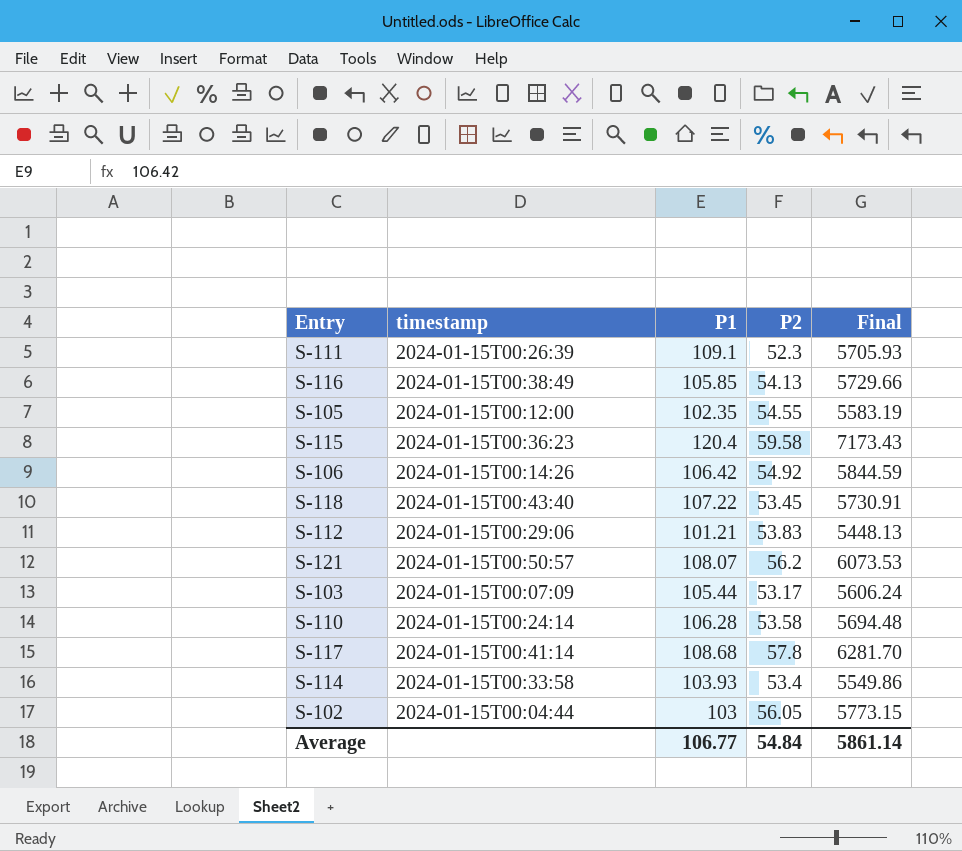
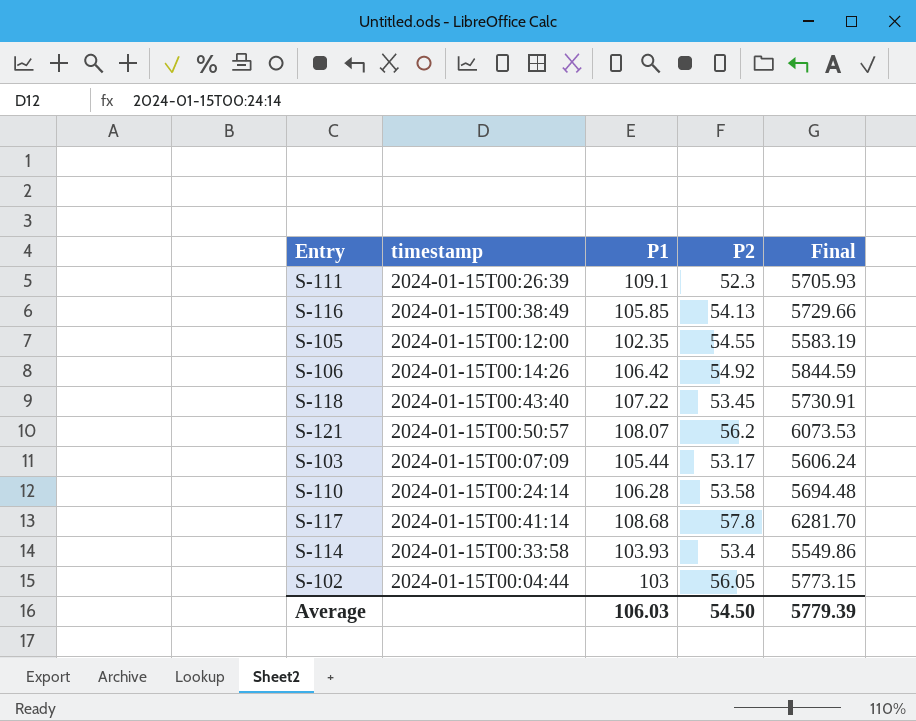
row S-115: 2024-01-15T00:36:23 | 120.4 | 59.58 | 7173.43 -> none
row S-112: 2024-01-15T00:29:06 | 101.21 | 53.83 | 5448.13 -> none
Average | P1: 106.77 -> 106.03
Average | P2: 54.84 -> 54.50
Average | Final: 5861.14 -> 5779.39

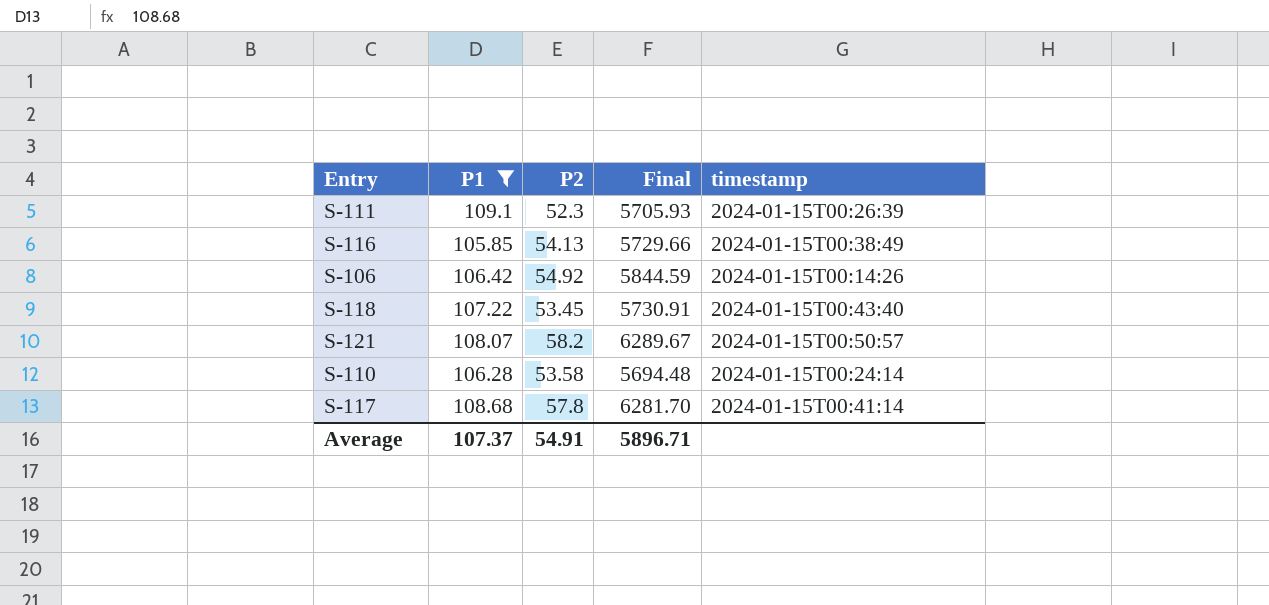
filter: none -> P1 >= 105.85
column timestamp | position: 2 -> 5
S-121 | P2: 56.2 -> 58.2
S-121 | Final: 6073.53 -> 6289.67
Average | P1: 106.03 -> 107.37
Average | P2: 54.50 -> 54.91
Average | Final: 5779.39 -> 5896.71

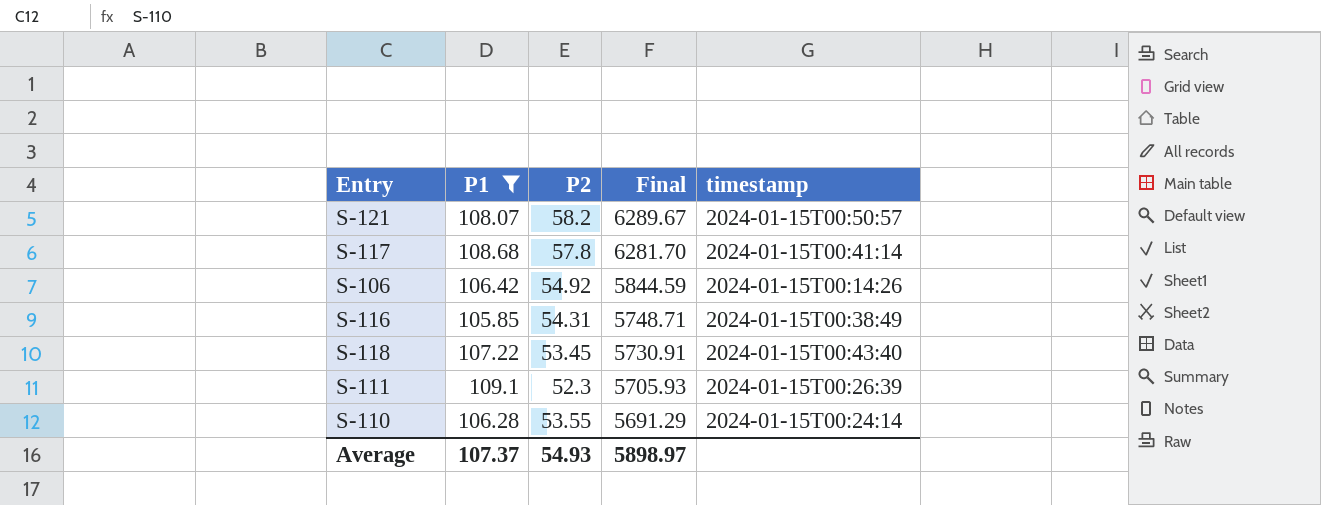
row order: none -> Final descending
S-116 | P2: 54.13 -> 54.31
S-116 | Final: 5729.66 -> 5748.71
S-110 | P2: 53.58 -> 53.55
S-110 | Final: 5694.48 -> 5691.29
Average | P2: 54.91 -> 54.93
Average | Final: 5896.71 -> 5898.97

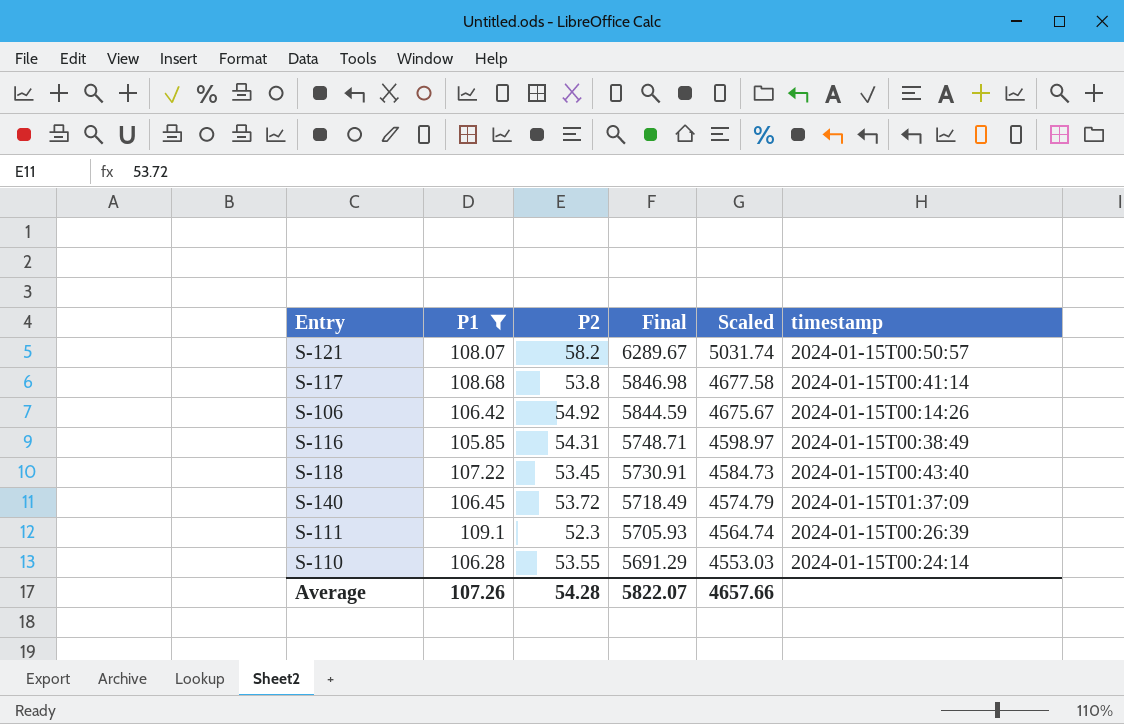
column Scaled | formula: none -> [Final] * 0.8
S-117 | P2: 57.8 -> 53.8
S-117 | Final: 6281.70 -> 5846.98
row S-140: none -> 106.45 | 53.72 | 5718.49 | 4574.79 | 2024-01-15T01:37:09
Average | P1: 107.37 -> 107.26
Average | P2: 54.93 -> 54.28
Average | Final: 5898.97 -> 5822.07

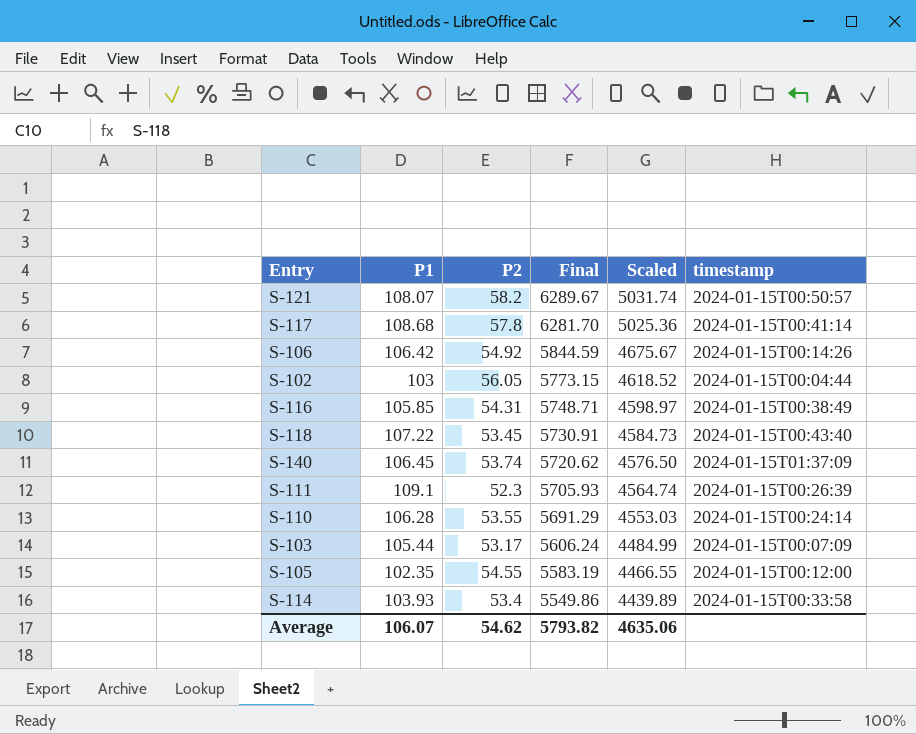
filter: P1 >= 105.85 -> none
S-117 | P2: 53.8 -> 57.8
S-117 | Final: 5846.98 -> 6281.70
S-117 | Scaled: 4677.58 -> 5025.36
S-140 | P2: 53.72 -> 53.74
S-140 | Final: 5718.49 -> 5720.62
S-140 | Scaled: 4574.79 -> 4576.50
Average | P1: 107.26 -> 106.07
Average | P2: 54.28 -> 54.62
Average | Final: 5822.07 -> 5793.82
Average | Scaled: 4657.66 -> 4635.06

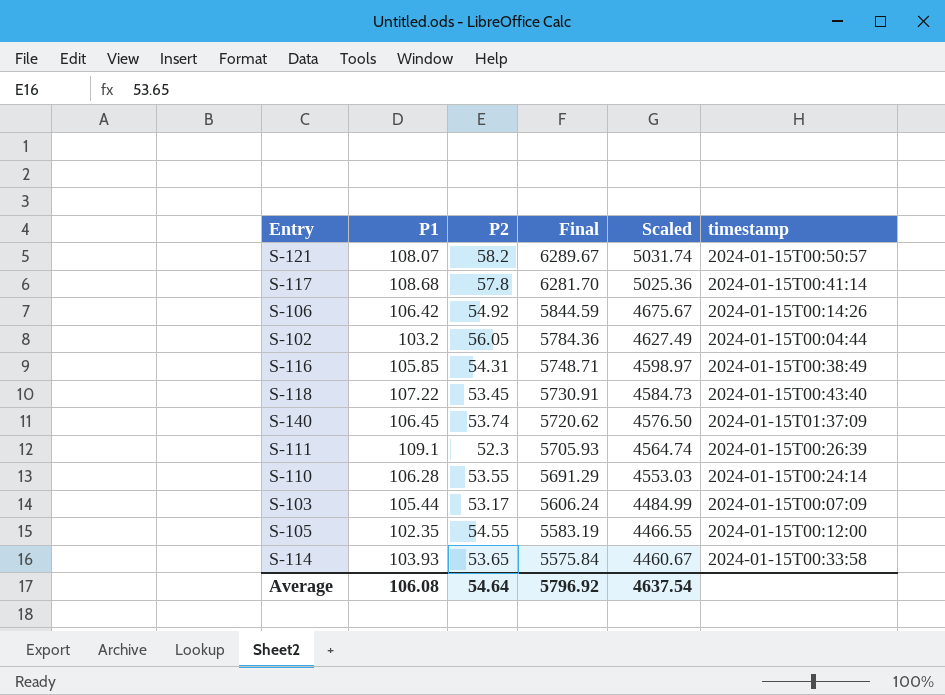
S-102 | P1: 103 -> 103.2
S-102 | Final: 5773.15 -> 5784.36
S-102 | Scaled: 4618.52 -> 4627.49
S-114 | P2: 53.4 -> 53.65
S-114 | Final: 5549.86 -> 5575.84
S-114 | Scaled: 4439.89 -> 4460.67
Average | P1: 106.07 -> 106.08
Average | P2: 54.62 -> 54.64
Average | Final: 5793.82 -> 5796.92
Average | Scaled: 4635.06 -> 4637.54

